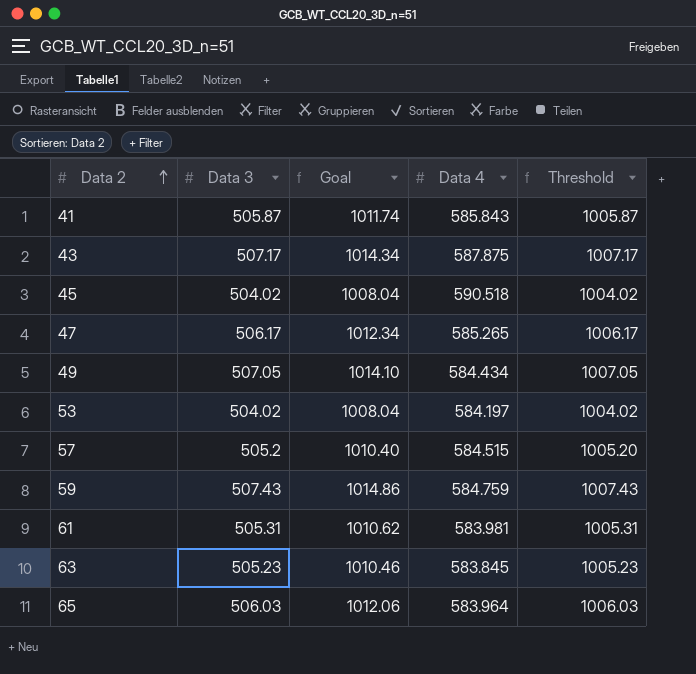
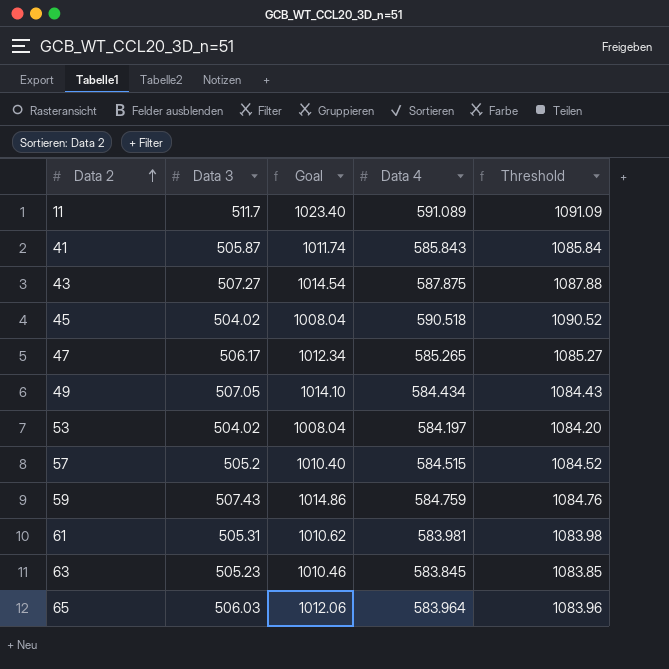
column Threshold | formula: [Data 3] + 500 -> [Data 4] + 500
row 11: none -> 511.7 | 1023.40 | 591.089 | 1091.09
43 | Data 3: 507.17 -> 507.27
43 | Goal: 1014.34 -> 1014.54

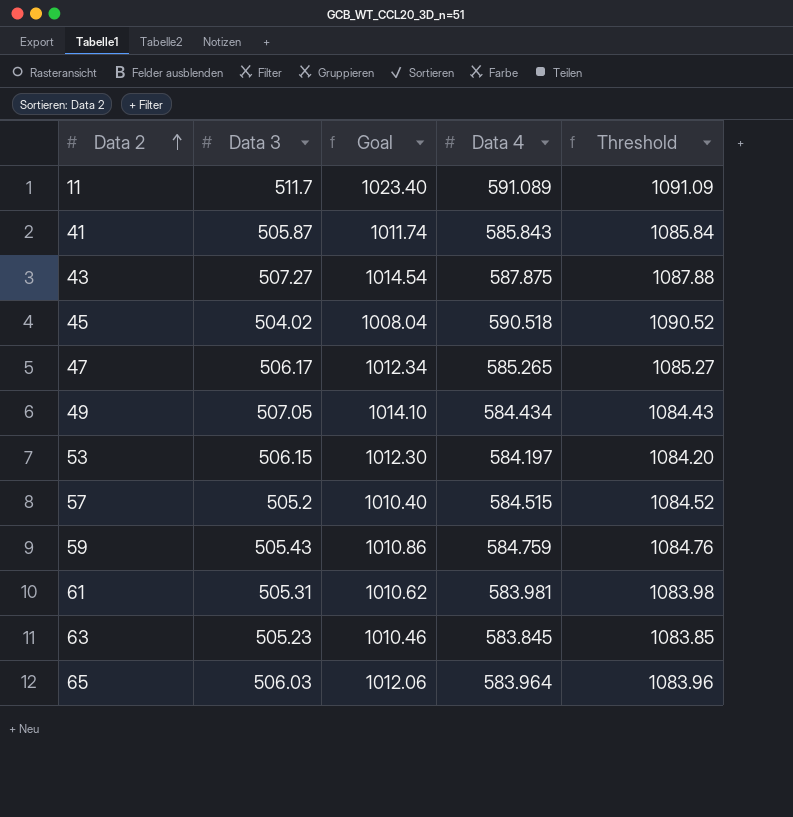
53 | Data 3: 504.02 -> 506.15
53 | Goal: 1008.04 -> 1012.30
59 | Data 3: 507.43 -> 505.43
59 | Goal: 1014.86 -> 1010.86

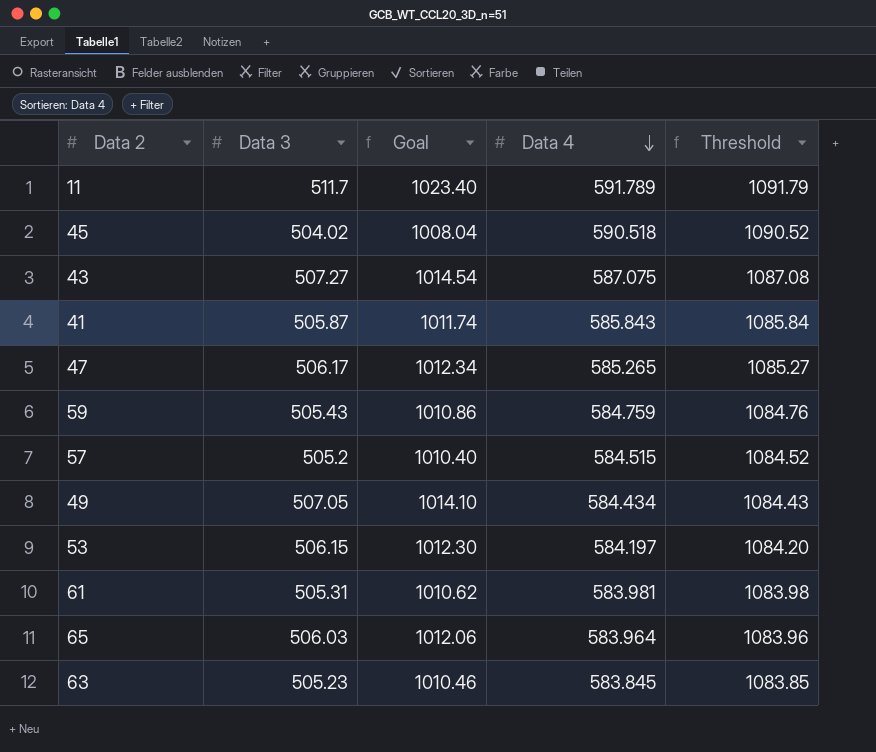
row order: Data 2 ascending -> Data 4 descending
11 | Data 4: 591.089 -> 591.789
11 | Threshold: 1091.09 -> 1091.79
43 | Data 4: 587.875 -> 587.075
43 | Threshold: 1087.88 -> 1087.08

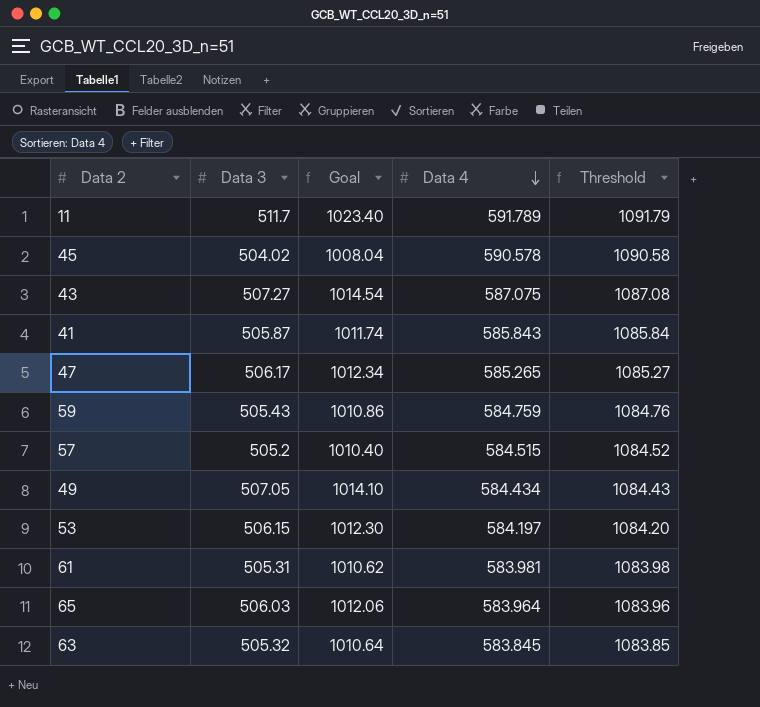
45 | Data 4: 590.518 -> 590.578
45 | Threshold: 1090.52 -> 1090.58
63 | Data 3: 505.23 -> 505.32
63 | Goal: 1010.46 -> 1010.64

